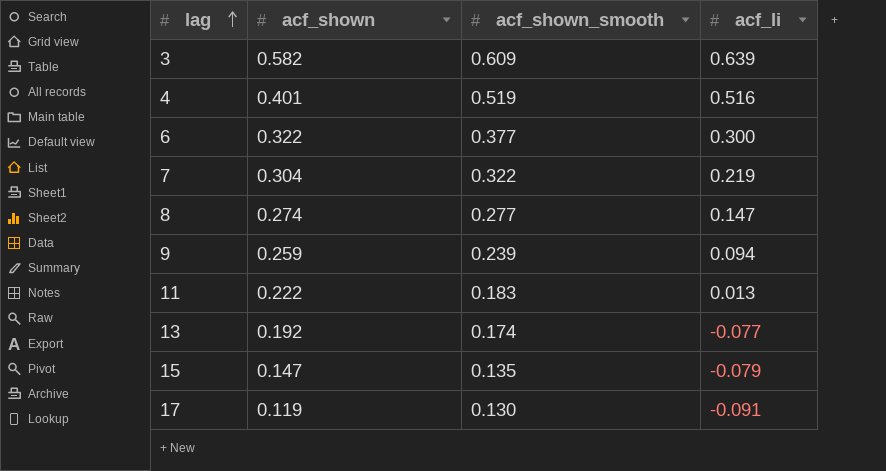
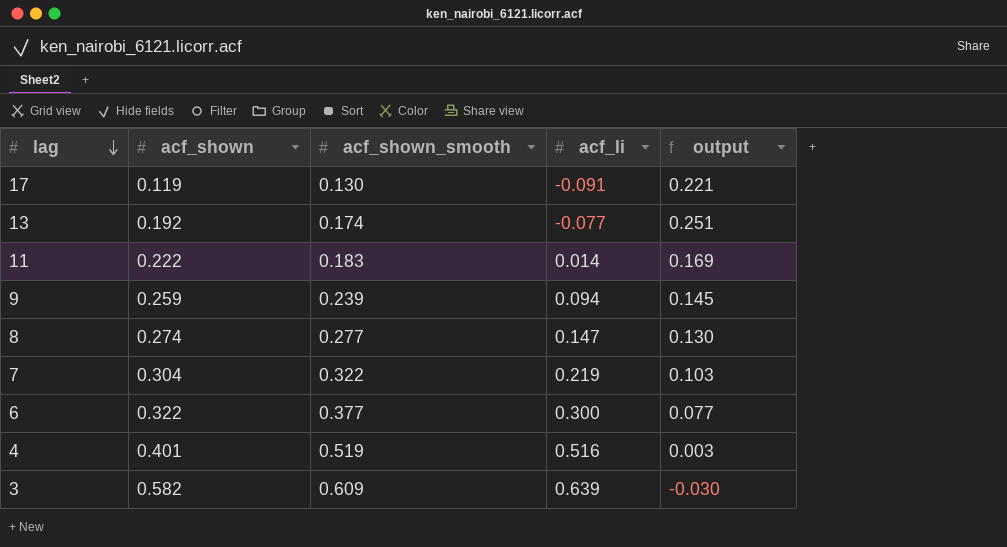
row order: lag ascending -> lag descending
column output | formula: none -> [acf_shown_smooth] - [acf_li]
row 15: 0.147 | 0.135 | -0.079 -> none
11 | acf_li: 0.013 -> 0.014

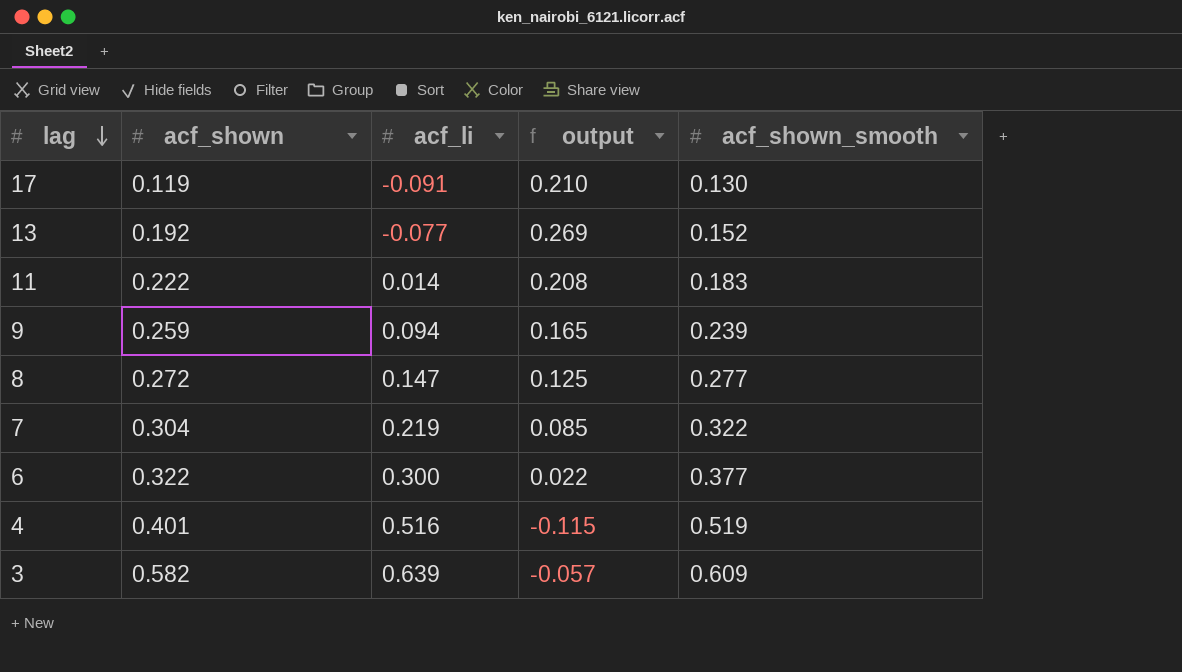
column output | formula: [acf_shown_smooth] - [acf_li] -> [acf_shown] - [acf_li]
column acf_shown_smooth | position: 3 -> 5
13 | acf_shown_smooth: 0.174 -> 0.152
8 | acf_shown: 0.274 -> 0.272

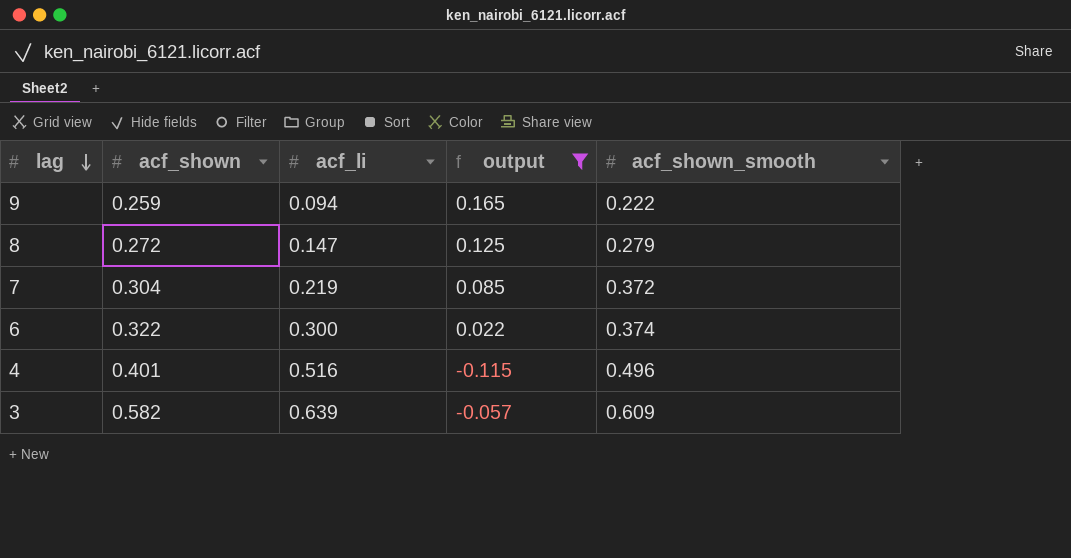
filter: none -> output <= 0.165
9 | acf_shown_smooth: 0.239 -> 0.222
8 | acf_shown_smooth: 0.277 -> 0.279
7 | acf_shown_smooth: 0.322 -> 0.372
6 | acf_shown_smooth: 0.377 -> 0.374
4 | acf_shown_smooth: 0.519 -> 0.496

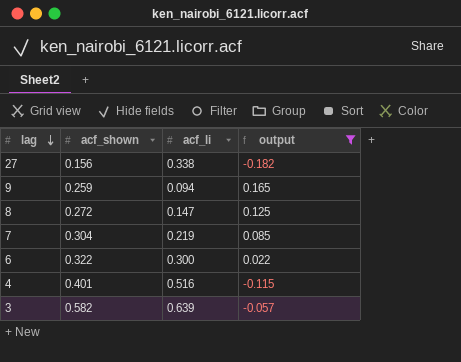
column acf_shown_smooth | position: 5 -> none
row 27: none -> 0.156 | 0.338 | -0.182

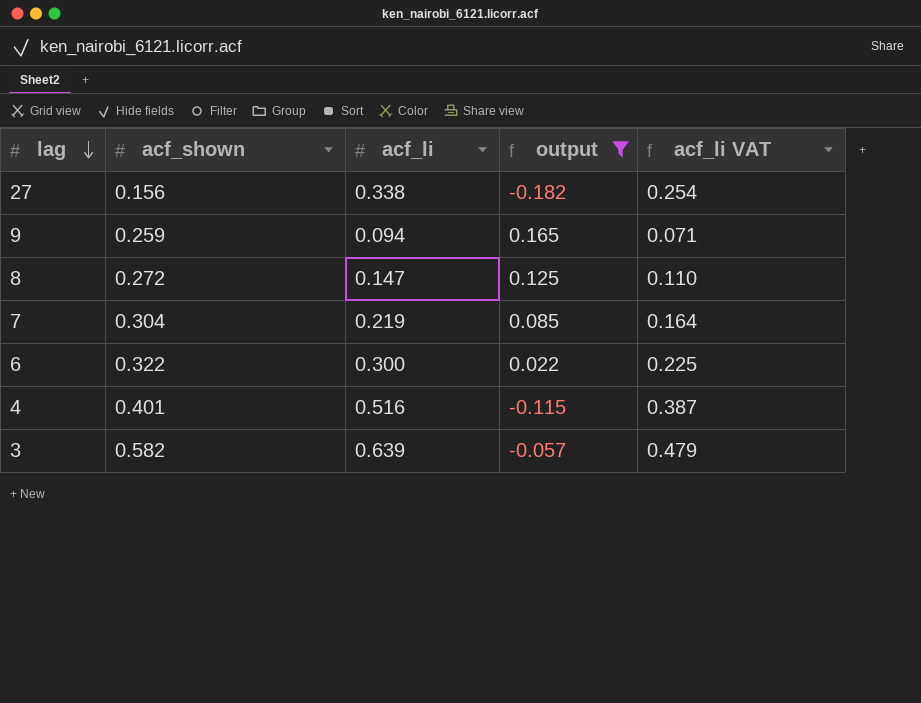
column acf_li VAT | formula: none -> [acf_li] * 0.75

